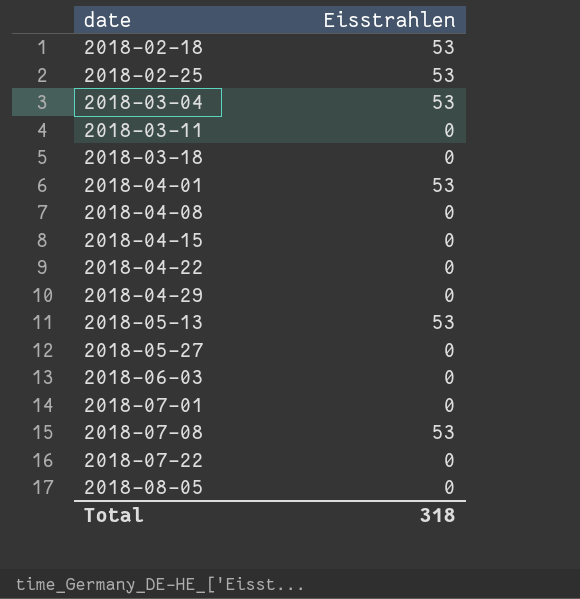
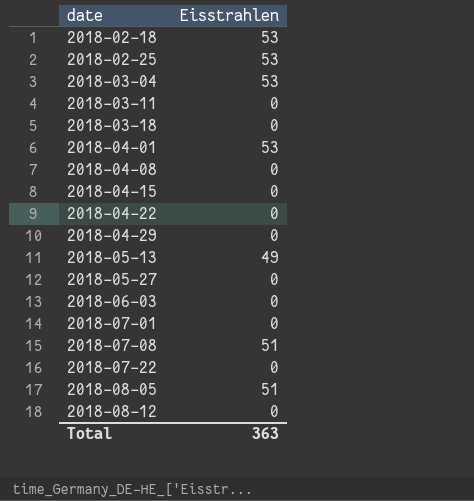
2018-05-13 | Eisstrahlen: 53 -> 49
2018-07-08 | Eisstrahlen: 53 -> 51
2018-08-05 | Eisstrahlen: 0 -> 51
row 2018-08-12: none -> 0
Total | Eisstrahlen: 318 -> 363

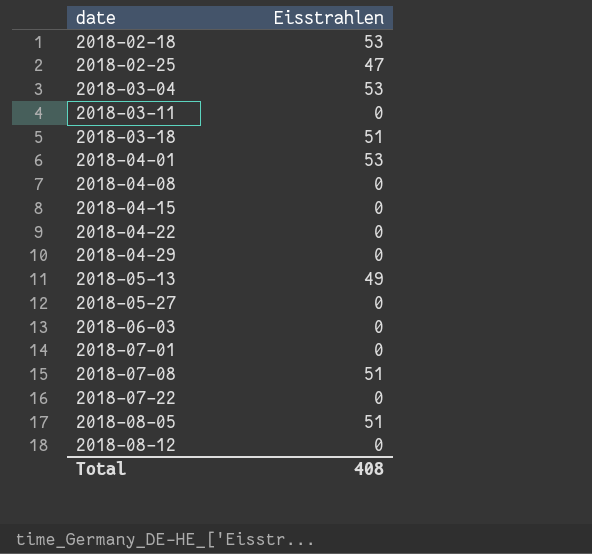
2018-02-25 | Eisstrahlen: 53 -> 47
2018-03-18 | Eisstrahlen: 0 -> 51
Total | Eisstrahlen: 363 -> 408

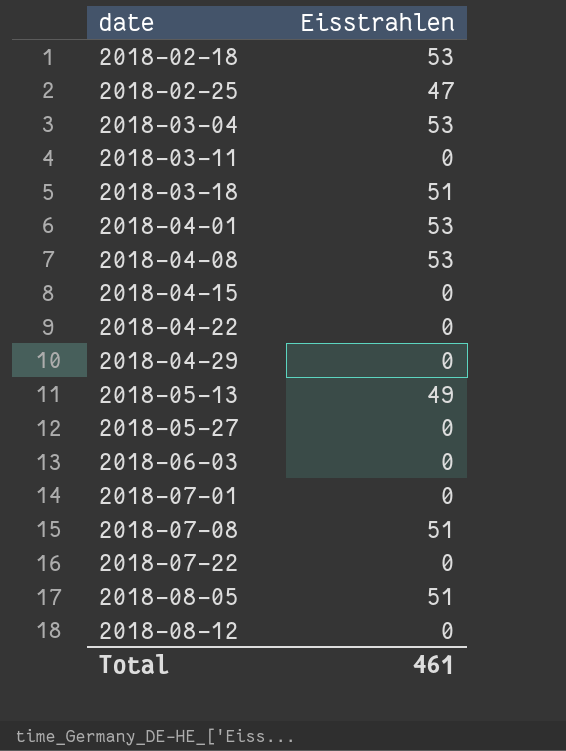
2018-04-08 | Eisstrahlen: 0 -> 53
Total | Eisstrahlen: 408 -> 461

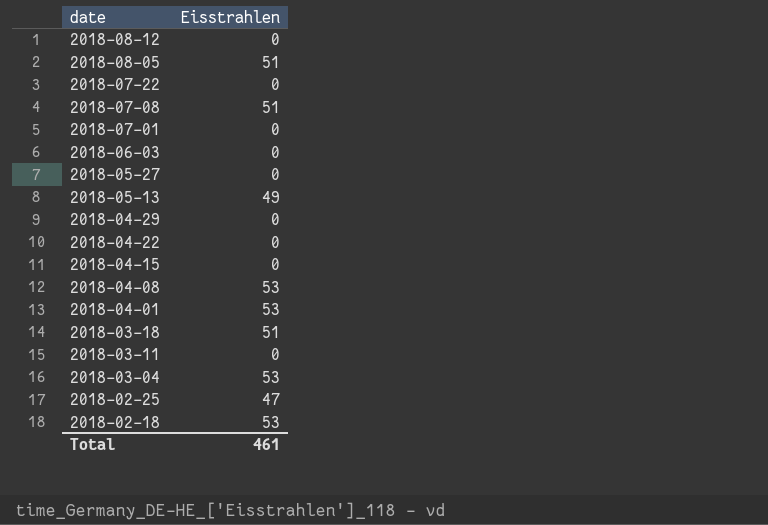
row order: date ascending -> date descending

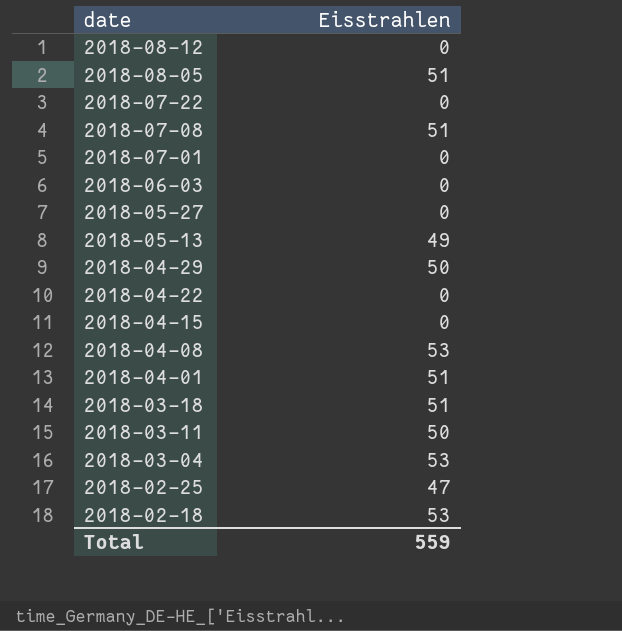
2018-04-29 | Eisstrahlen: 0 -> 50
2018-04-01 | Eisstrahlen: 53 -> 51
2018-03-11 | Eisstrahlen: 0 -> 50
Total | Eisstrahlen: 461 -> 559

